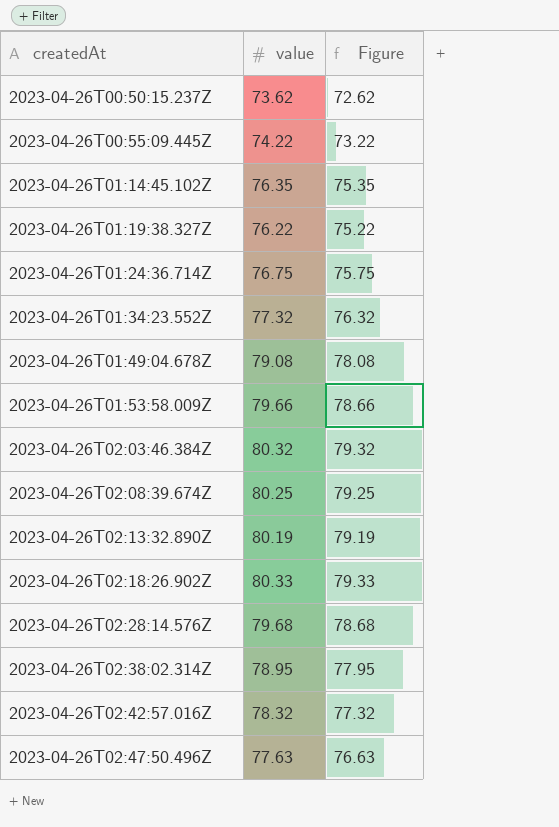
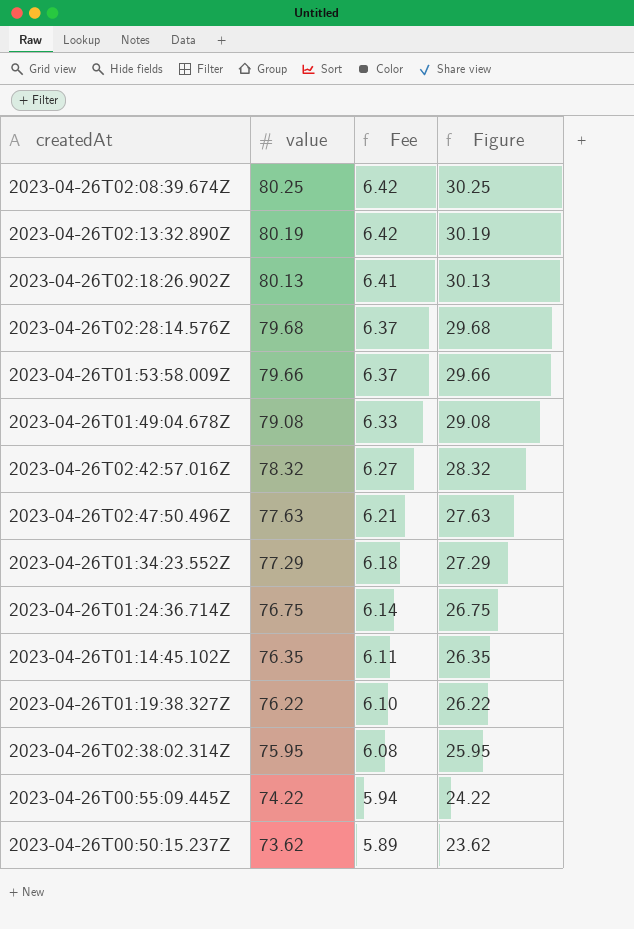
row order: createdAt ascending -> value descending
column Fee | formula: none -> [value] * 0.08
column Figure | formula: [value] - 1 -> [value] - 50
row 2023-04-26T02:03:46.384Z: 80.32 | 79.32 -> none
2023-04-26T02:18:26.902Z | value: 80.33 -> 80.13
2023-04-26T01:34:23.552Z | value: 77.32 -> 77.29
2023-04-26T02:38:02.314Z | value: 78.95 -> 75.95

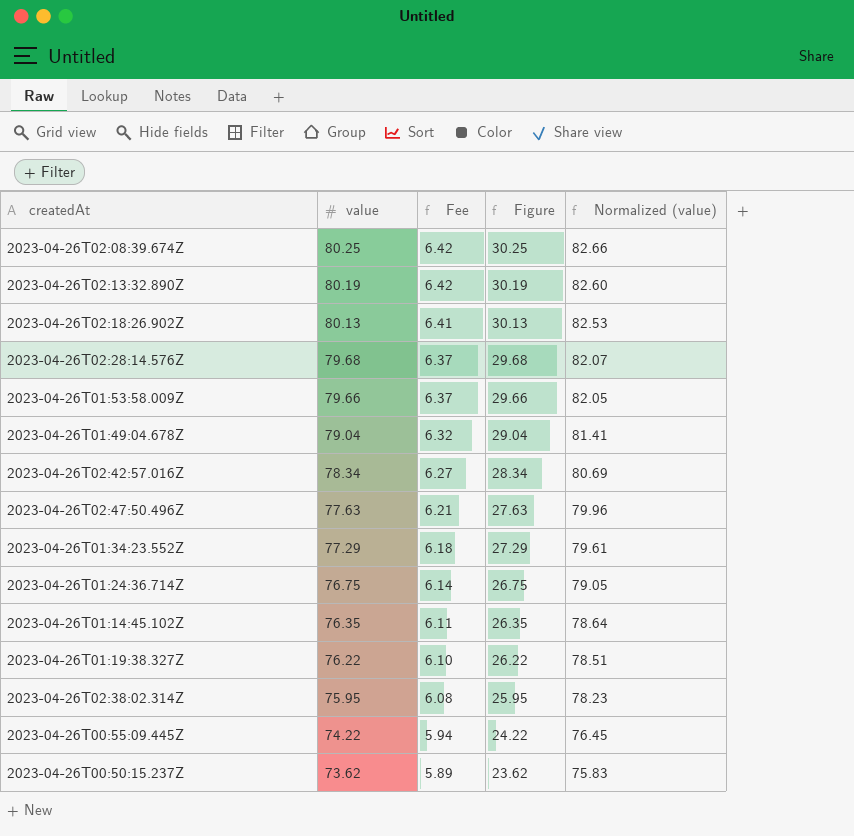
column Normalized (value) | formula: none -> [value] * 1.03
2023-04-26T01:49:04.678Z | value: 79.08 -> 79.04
2023-04-26T01:49:04.678Z | Fee: 6.33 -> 6.32
2023-04-26T01:49:04.678Z | Figure: 29.08 -> 29.04
2023-04-26T02:42:57.016Z | value: 78.32 -> 78.34
2023-04-26T02:42:57.016Z | Figure: 28.32 -> 28.34

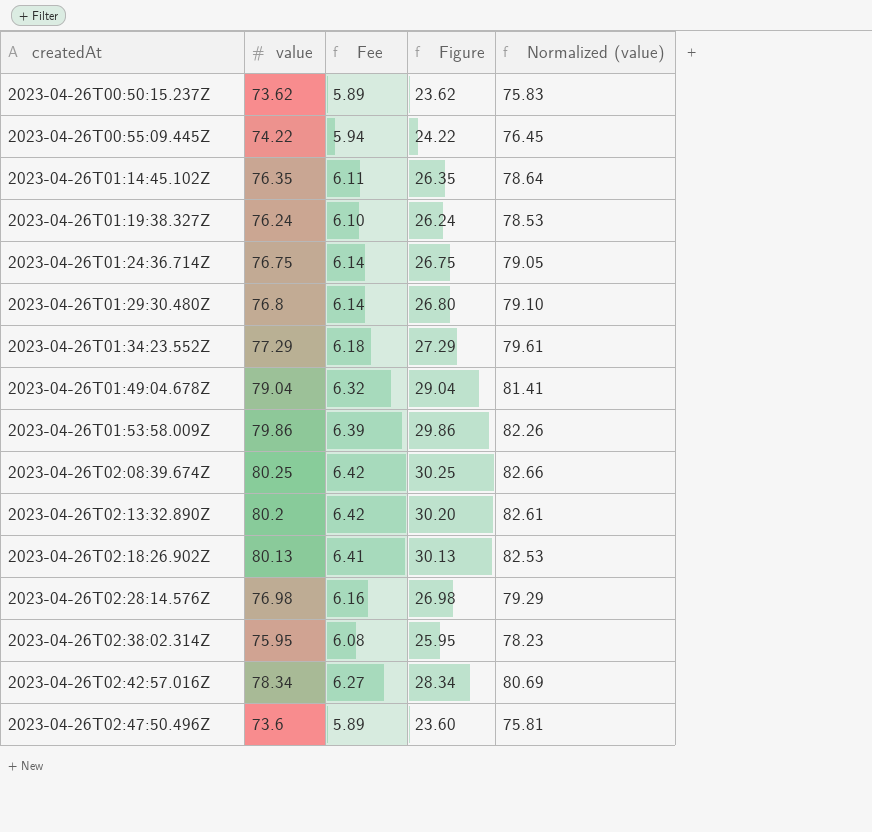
row order: value descending -> createdAt ascending
2023-04-26T01:19:38.327Z | value: 76.22 -> 76.24
2023-04-26T01:19:38.327Z | Figure: 26.22 -> 26.24
2023-04-26T01:19:38.327Z | Normalized (value): 78.51 -> 78.53
row 2023-04-26T01:29:30.480Z: none -> 76.8 | 6.14 | 26.80 | 79.10
2023-04-26T01:53:58.009Z | value: 79.66 -> 79.86
2023-04-26T01:53:58.009Z | Fee: 6.37 -> 6.39
2023-04-26T01:53:58.009Z | Figure: 29.66 -> 29.86
2023-04-26T01:53:58.009Z | Normalized (value): 82.05 -> 82.26
2023-04-26T02:13:32.890Z | value: 80.19 -> 80.2
2023-04-26T02:13:32.890Z | Figure: 30.19 -> 30.20
2023-04-26T02:13:32.890Z | Normalized (value): 82.60 -> 82.61
2023-04-26T02:28:14.576Z | value: 79.68 -> 76.98
2023-04-26T02:28:14.576Z | Fee: 6.37 -> 6.16
2023-04-26T02:28:14.576Z | Figure: 29.68 -> 26.98
2023-04-26T02:28:14.576Z | Normalized (value): 82.07 -> 79.29
2023-04-26T02:47:50.496Z | value: 77.63 -> 73.6
2023-04-26T02:47:50.496Z | Fee: 6.21 -> 5.89
2023-04-26T02:47:50.496Z | Figure: 27.63 -> 23.60
2023-04-26T02:47:50.496Z | Normalized (value): 79.96 -> 75.81

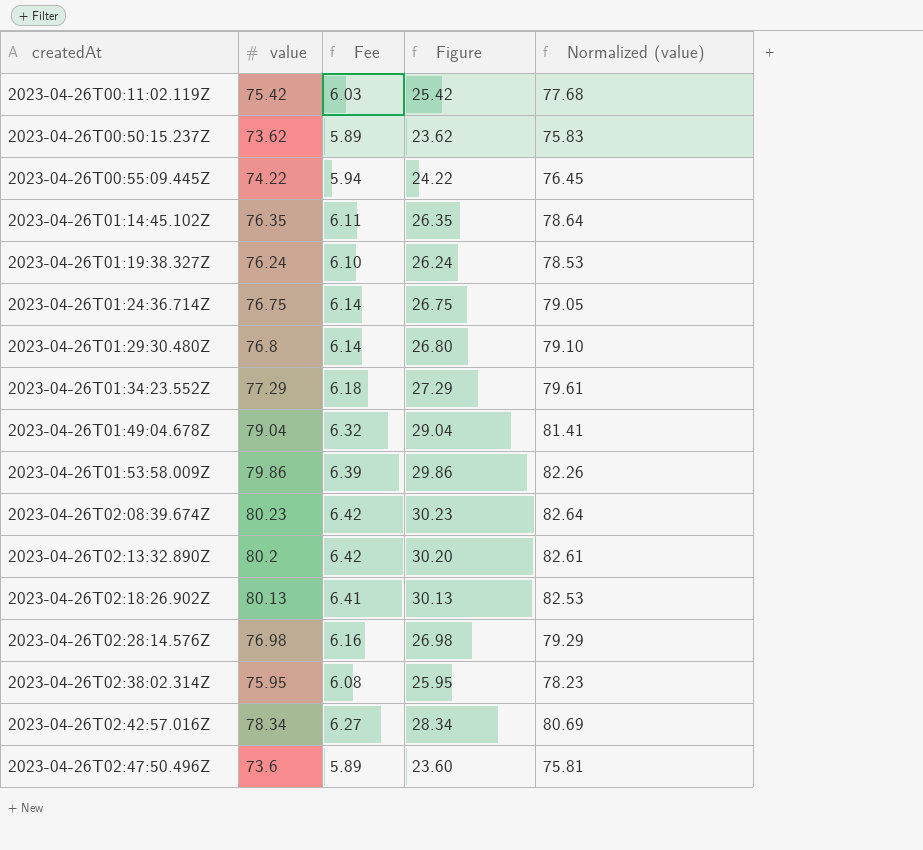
row 2023-04-26T00:11:02.119Z: none -> 75.42 | 6.03 | 25.42 | 77.68
2023-04-26T02:08:39.674Z | value: 80.25 -> 80.23
2023-04-26T02:08:39.674Z | Figure: 30.25 -> 30.23
2023-04-26T02:08:39.674Z | Normalized (value): 82.66 -> 82.64

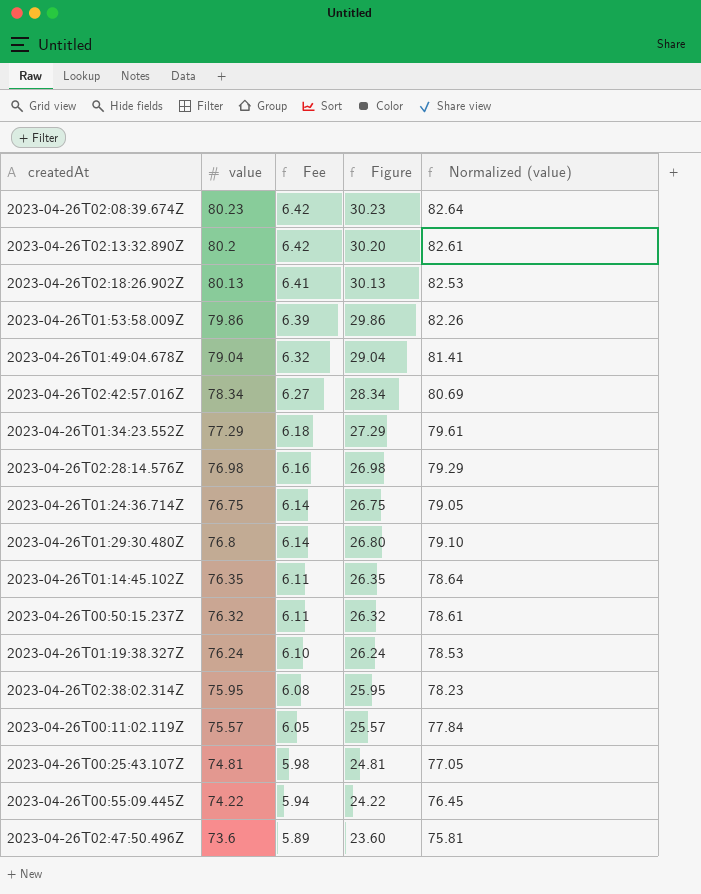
row order: createdAt ascending -> Fee descending
2023-04-26T00:50:15.237Z | value: 73.62 -> 76.32
2023-04-26T00:50:15.237Z | Fee: 5.89 -> 6.11
2023-04-26T00:50:15.237Z | Figure: 23.62 -> 26.32
2023-04-26T00:50:15.237Z | Normalized (value): 75.83 -> 78.61
2023-04-26T00:11:02.119Z | value: 75.42 -> 75.57
2023-04-26T00:11:02.119Z | Fee: 6.03 -> 6.05
2023-04-26T00:11:02.119Z | Figure: 25.42 -> 25.57
2023-04-26T00:11:02.119Z | Normalized (value): 77.68 -> 77.84
row 2023-04-26T00:25:43.107Z: none -> 74.81 | 5.98 | 24.81 | 77.05

